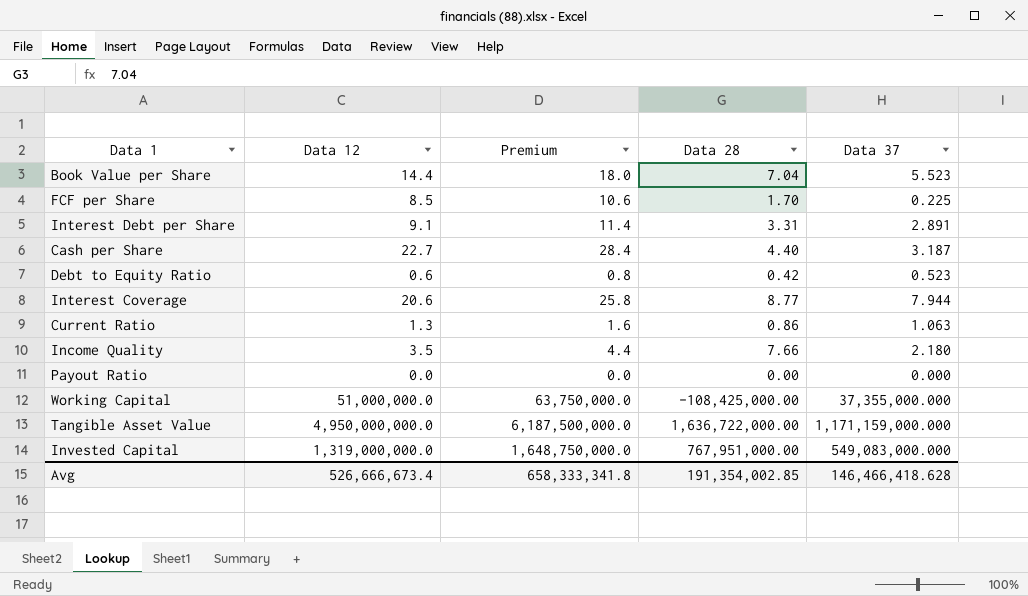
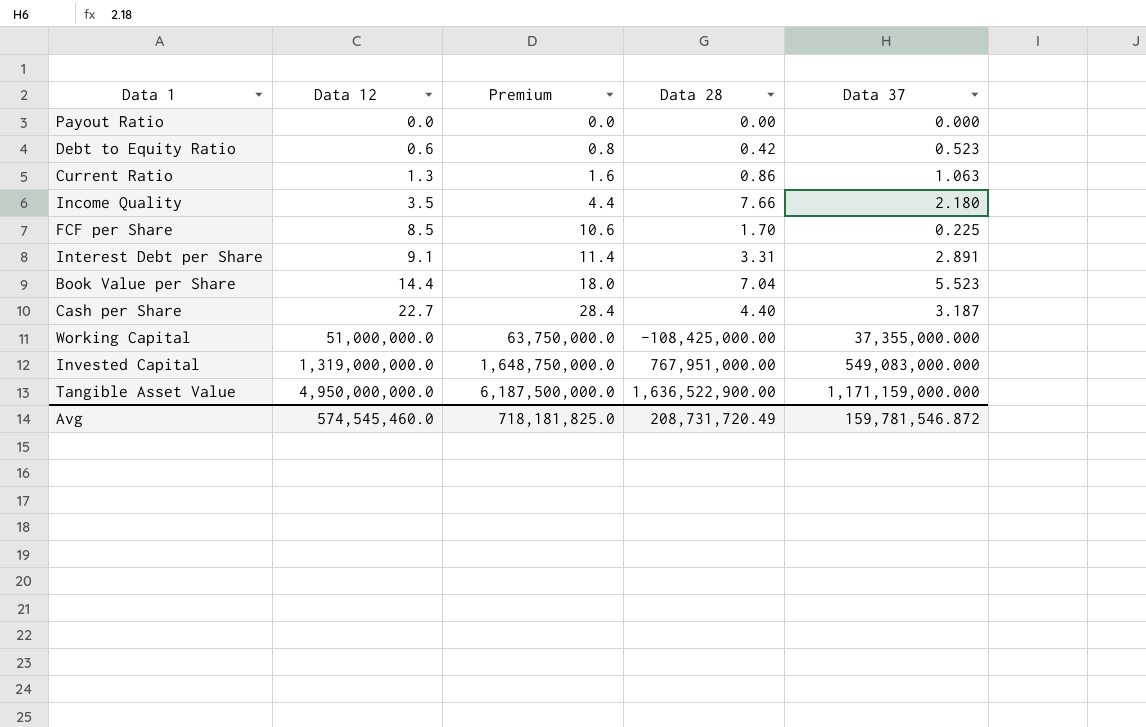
row order: none -> Data 12 ascending
row Interest Coverage: 20.6 | 25.8 | 8.77 | 7.944 -> none
Tangible Asset Value | Data 28: 1,636,722,000.00 -> 1,636,522,900.00
Avg | Data 12: 526,666,673.4 -> 574,545,460.0
Avg | Premium: 658,333,341.8 -> 718,181,825.0
Avg | Data 28: 191,354,002.85 -> 208,731,720.49
Avg | Data 37: 146,466,418.628 -> 159,781,546.872

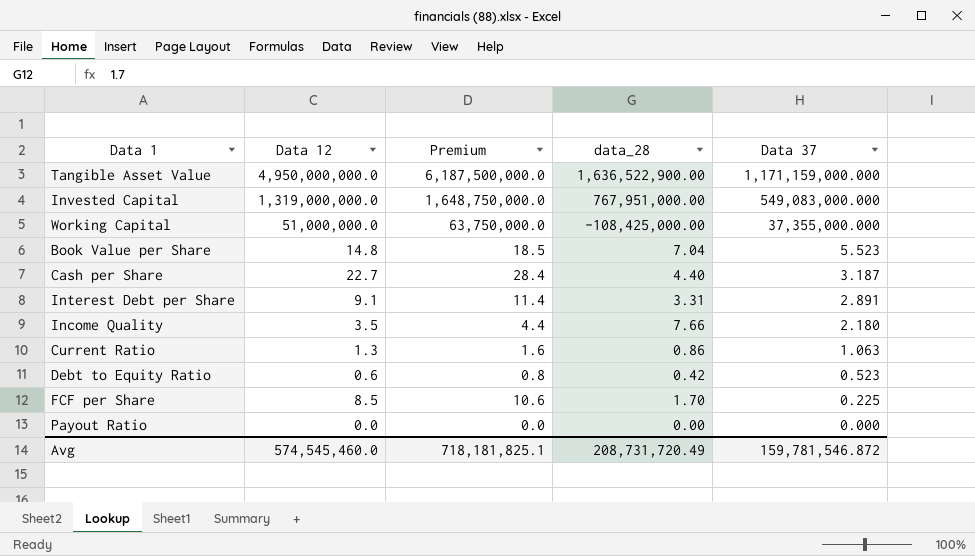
row order: Data 12 ascending -> Data 37 descending
column name: Data 28 -> data_28
Book Value per Share | Data 12: 14.4 -> 14.8
Book Value per Share | Premium: 18.0 -> 18.5
Avg | Premium: 718,181,825.0 -> 718,181,825.1

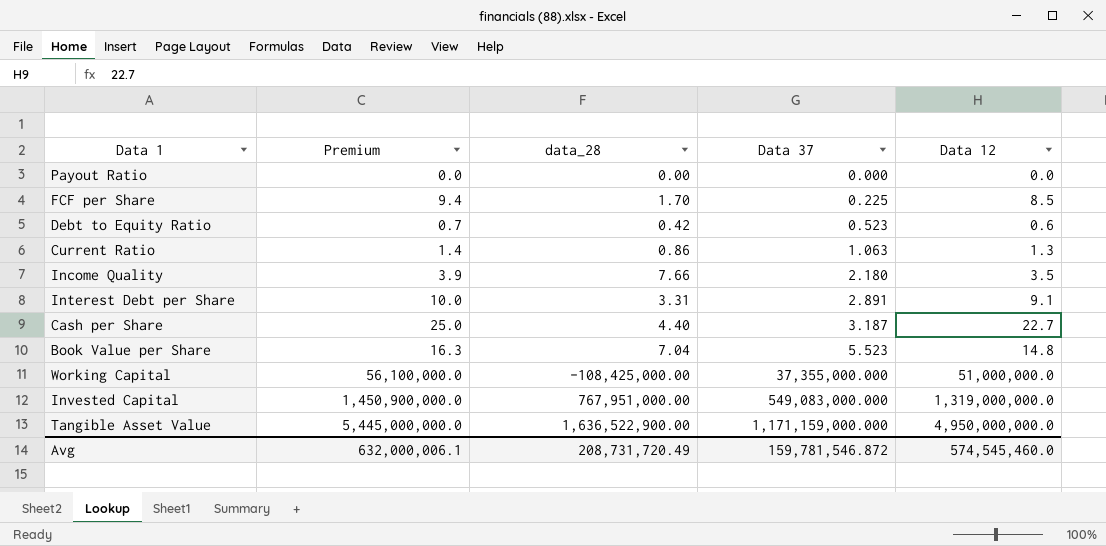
row order: Data 37 descending -> Data 37 ascending
column Premium | formula: [Data 12] * 1.25 -> [Data 12] * 1.1
column Data 12 | position: 2 -> 5
Avg | Premium: 718,181,825.1 -> 632,000,006.1

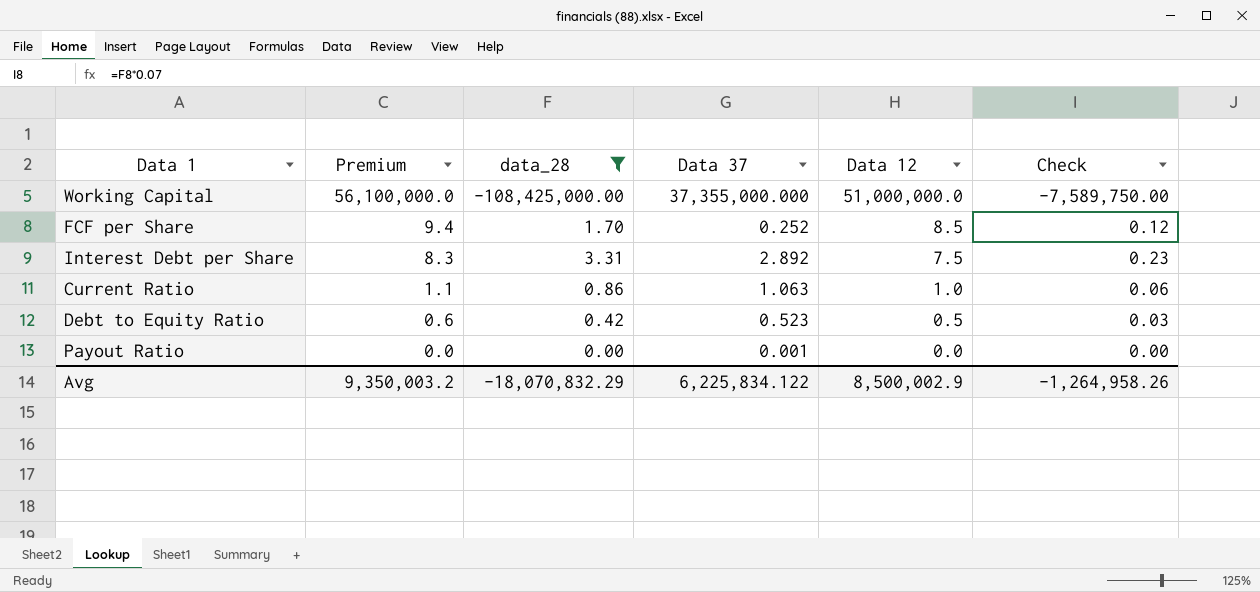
filter: none -> data_28 <= 3.31
row order: Data 37 ascending -> Premium descending
column Check | formula: none -> [data_28] * 0.07
FCF per Share | Data 37: 0.225 -> 0.252
Interest Debt per Share | Premium: 10.0 -> 8.3
Interest Debt per Share | Data 37: 2.891 -> 2.892
Interest Debt per Share | Data 12: 9.1 -> 7.5
Current Ratio | Premium: 1.4 -> 1.1
Current Ratio | Data 12: 1.3 -> 1.0
Debt to Equity Ratio | Premium: 0.7 -> 0.6
Debt to Equity Ratio | Data 12: 0.6 -> 0.5
Payout Ratio | Data 37: 0.000 -> 0.001
Avg | Premium: 632,000,006.1 -> 9,350,003.2
Avg | data_28: 208,731,720.49 -> -18,070,832.29
Avg | Data 37: 159,781,546.872 -> 6,225,834.122
Avg | Data 12: 574,545,460.0 -> 8,500,002.9

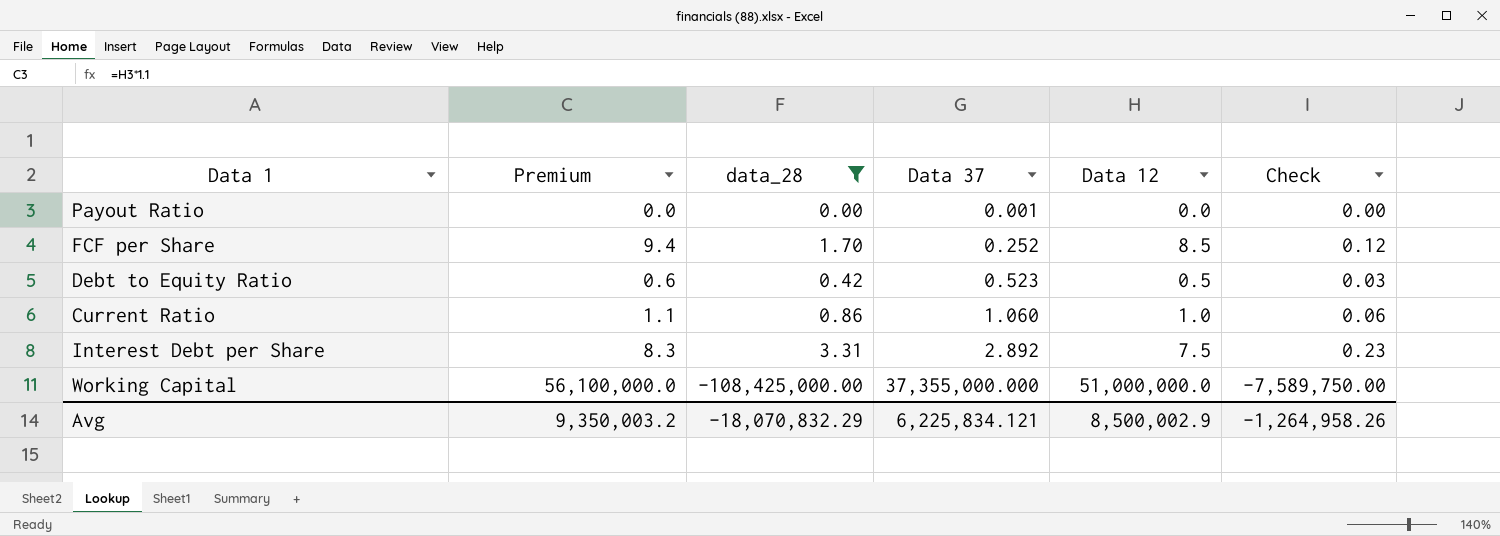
row order: Premium descending -> Data 37 ascending
Current Ratio | Data 37: 1.063 -> 1.060
Avg | Data 37: 6,225,834.122 -> 6,225,834.121

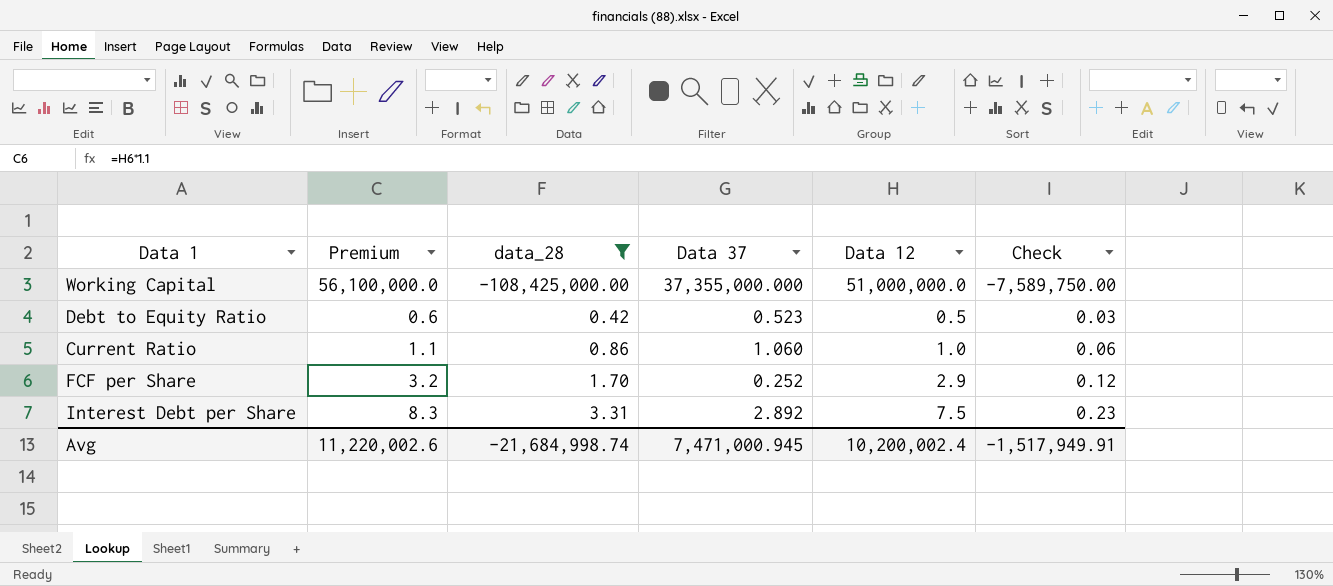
row order: Data 37 ascending -> data_28 ascending
row Payout Ratio: 0.0 | 0.00 | 0.001 | 0.0 | 0.00 -> none
FCF per Share | Premium: 9.4 -> 3.2
FCF per Share | Data 12: 8.5 -> 2.9
Avg | Premium: 9,350,003.2 -> 11,220,002.6
Avg | data_28: -18,070,832.29 -> -21,684,998.74
Avg | Data 37: 6,225,834.121 -> 7,471,000.945
Avg | Data 12: 8,500,002.9 -> 10,200,002.4
Avg | Check: -1,264,958.26 -> -1,517,949.91

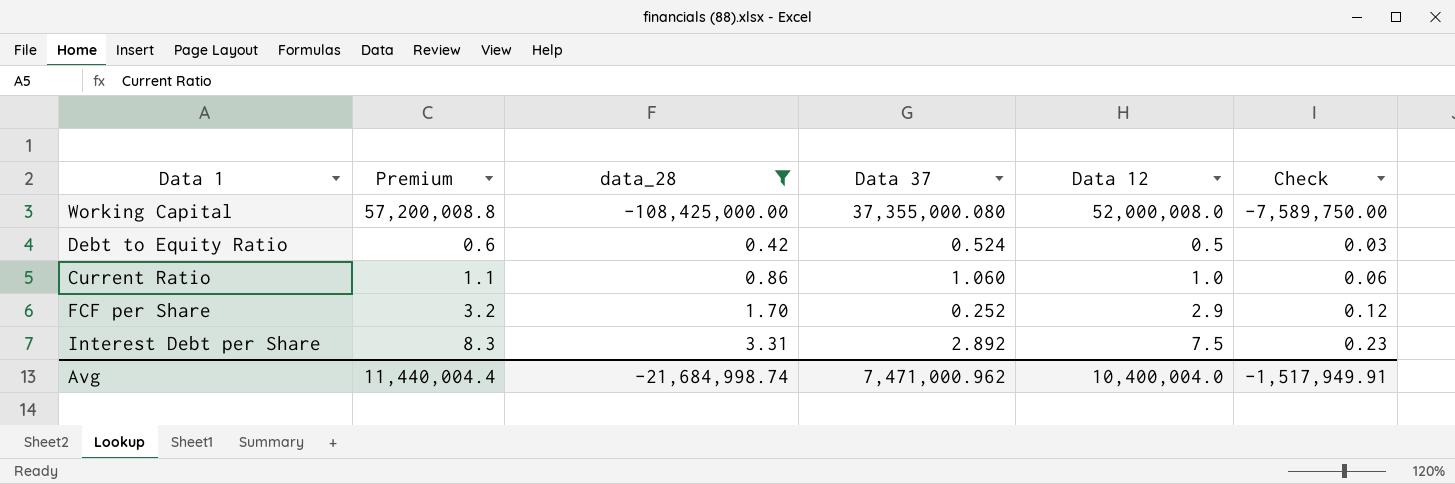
Working Capital | Premium: 56,100,000.0 -> 57,200,008.8
Working Capital | Data 37: 37,355,000.000 -> 37,355,000.080
Working Capital | Data 12: 51,000,000.0 -> 52,000,008.0
Debt to Equity Ratio | Data 37: 0.523 -> 0.524
Avg | Premium: 11,220,002.6 -> 11,440,004.4
Avg | Data 37: 7,471,000.945 -> 7,471,000.962
Avg | Data 12: 10,200,002.4 -> 10,400,004.0

